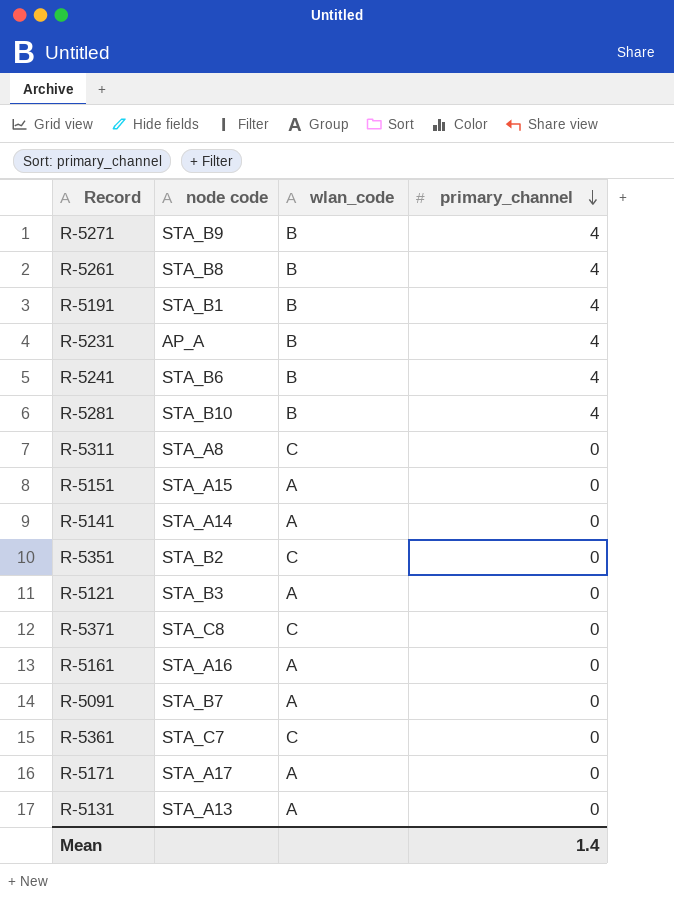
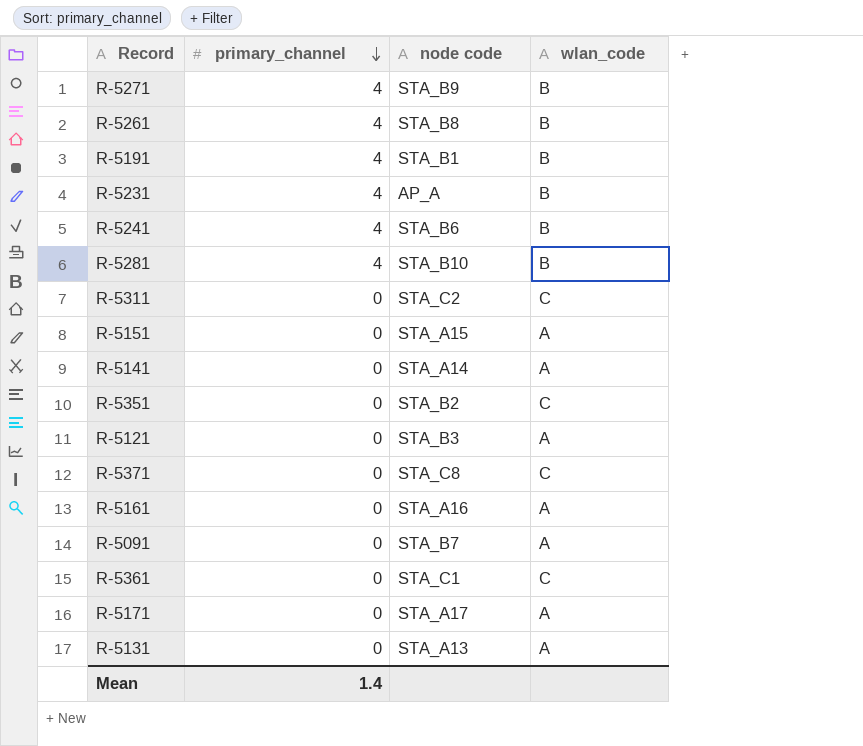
column primary_channel | position: 4 -> 2
R-5311 | node code: STA_A8 -> STA_C2
R-5361 | node code: STA_C7 -> STA_C1

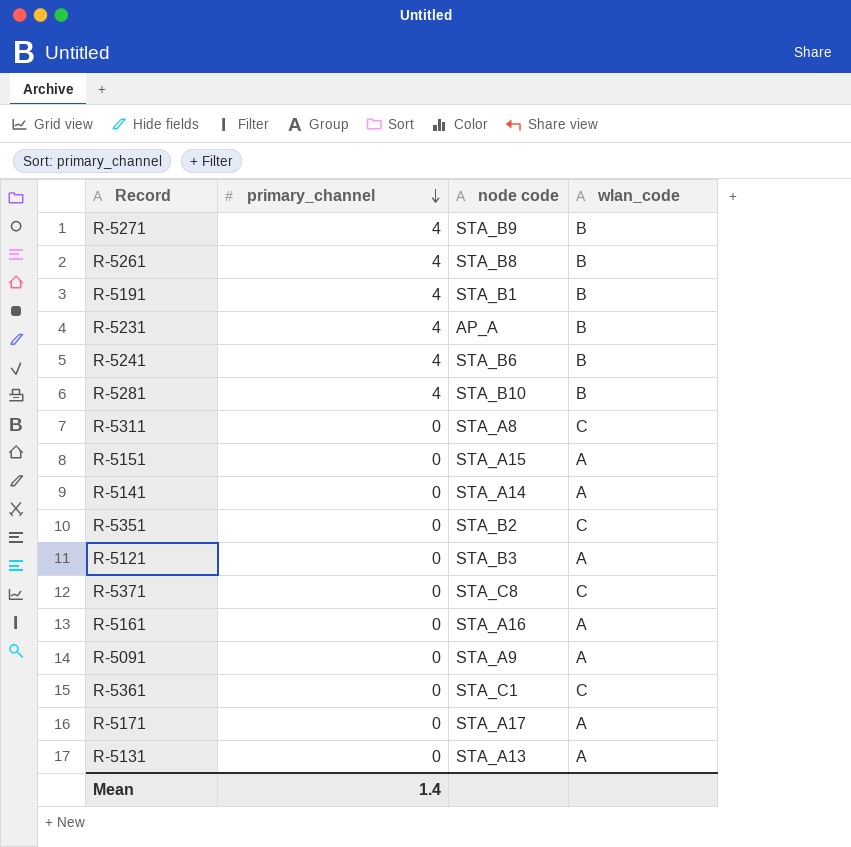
R-5311 | node code: STA_C2 -> STA_A8
R-5091 | node code: STA_B7 -> STA_A9

